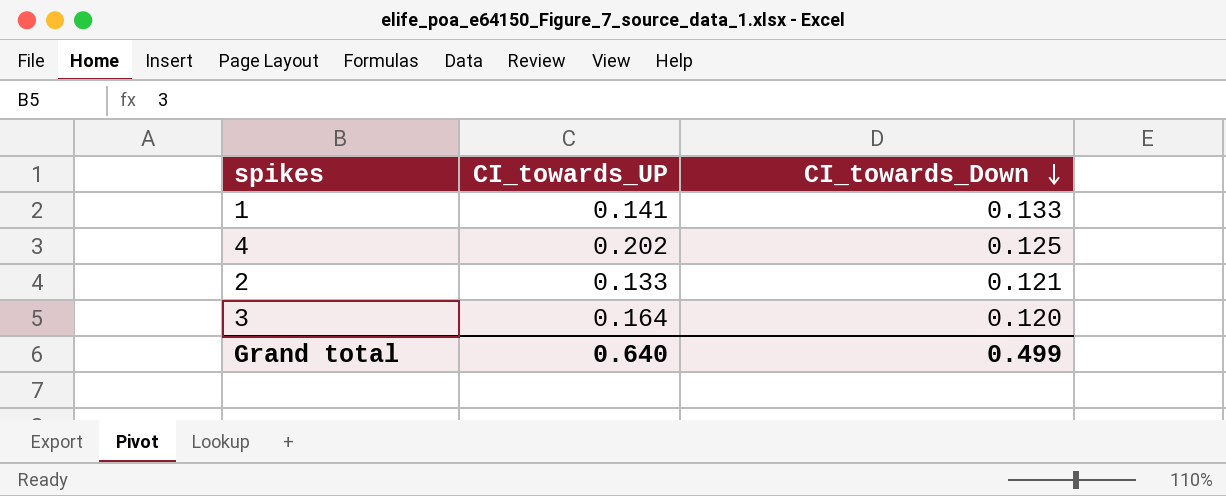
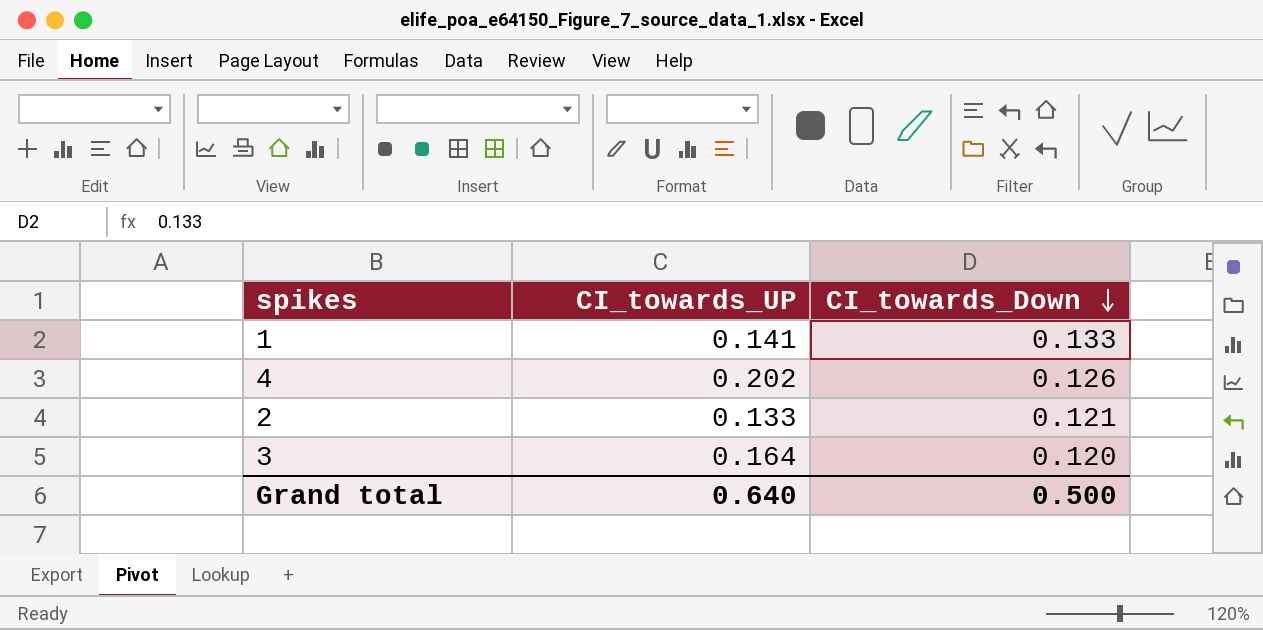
4 | CI_towards_Down: 0.125 -> 0.126
Grand total | CI_towards_Down: 0.499 -> 0.500

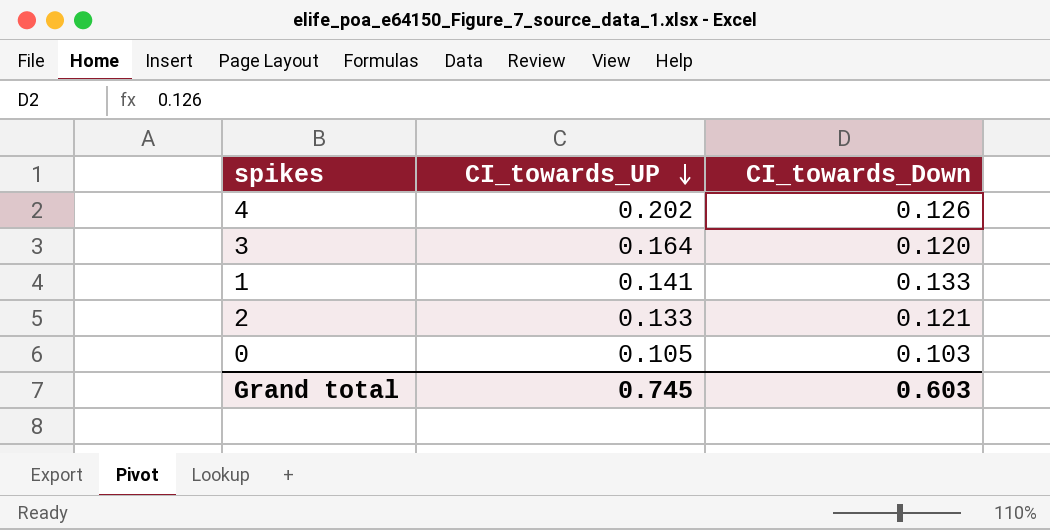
row order: CI_towards_Down descending -> CI_towards_UP descending
row 0: none -> 0.105 | 0.103
Grand total | CI_towards_UP: 0.640 -> 0.745
Grand total | CI_towards_Down: 0.500 -> 0.603

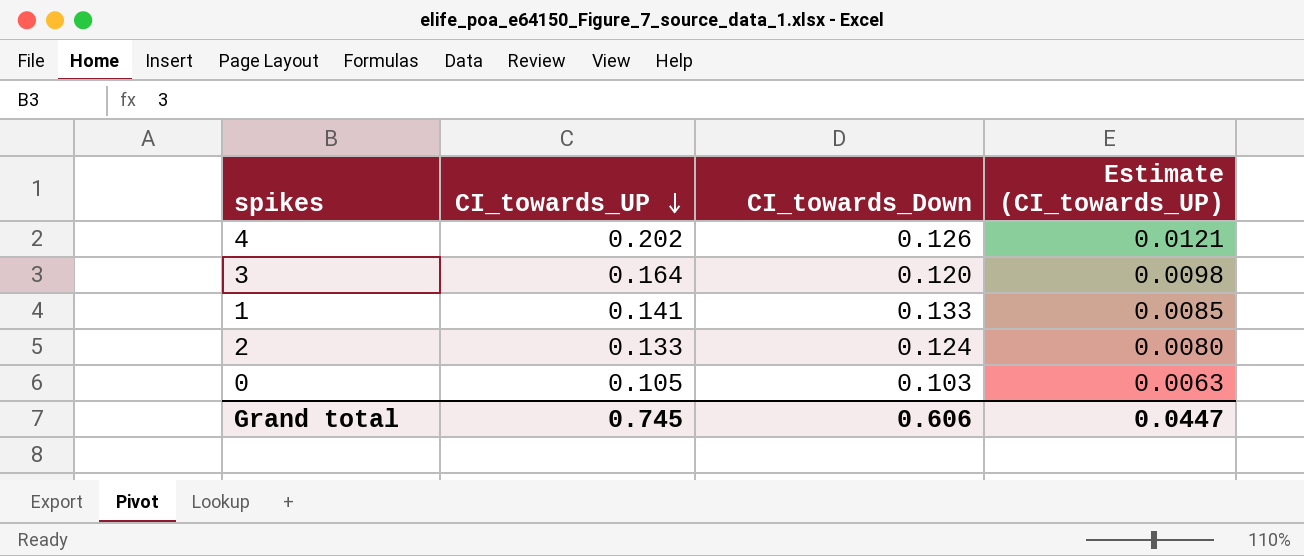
column Estimate (CI_towards_UP) | formula: none -> [CI_towards_UP] * 0.06
2 | CI_towards_Down: 0.121 -> 0.124
Grand total | CI_towards_Down: 0.603 -> 0.606

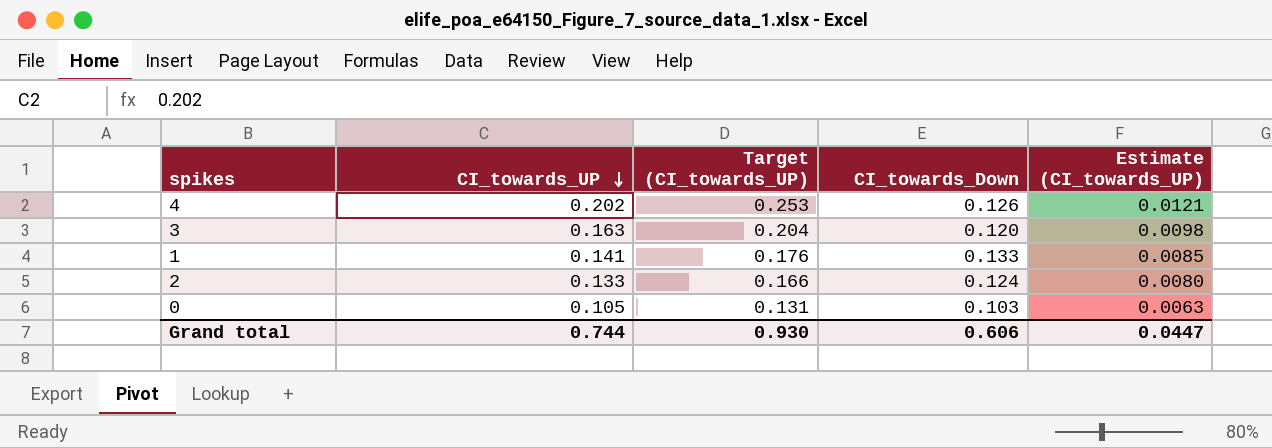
column Target (CI_towards_UP) | formula: none -> [CI_towards_UP] * 1.25
3 | CI_towards_UP: 0.164 -> 0.163
Grand total | CI_towards_UP: 0.745 -> 0.744

